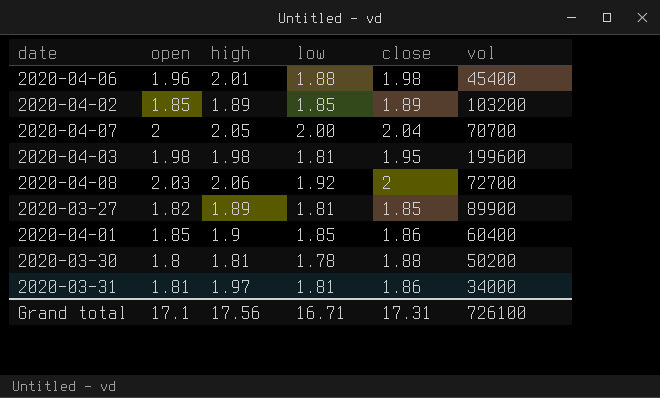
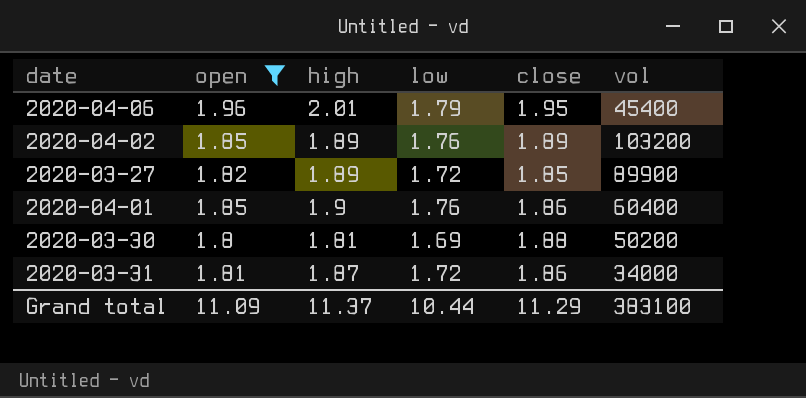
filter: none -> open <= 1.96
2020-04-06 | low: 1.88 -> 1.79
2020-04-06 | close: 1.98 -> 1.95
2020-04-02 | low: 1.85 -> 1.76
2020-03-27 | low: 1.81 -> 1.72
2020-04-01 | low: 1.85 -> 1.76
2020-03-30 | low: 1.78 -> 1.69
2020-03-31 | high: 1.97 -> 1.87
2020-03-31 | low: 1.81 -> 1.72
Grand total | open: 17.1 -> 11.09
Grand total | high: 17.56 -> 11.37
Grand total | low: 16.71 -> 10.44
Grand total | close: 17.31 -> 11.29
Grand total | vol: 726100 -> 383100

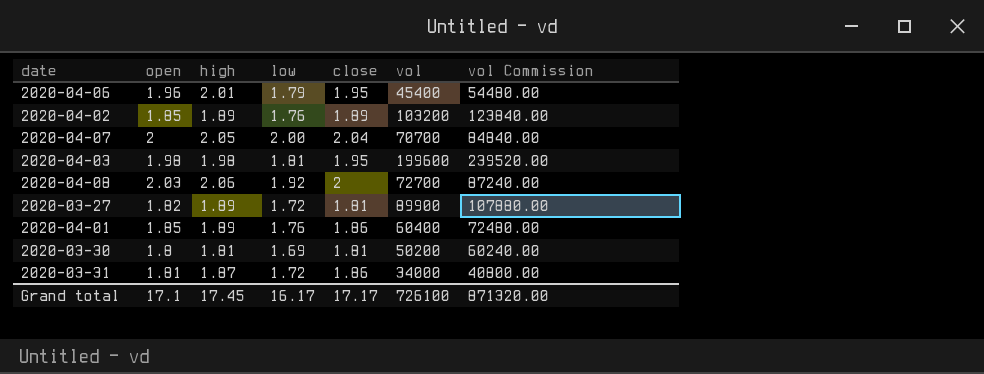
filter: open <= 1.96 -> none
column vol Commission | formula: none -> [vol] * 1.2
2020-03-27 | close: 1.85 -> 1.81
2020-04-01 | high: 1.9 -> 1.89
2020-03-30 | close: 1.88 -> 1.81
Grand total | open: 11.09 -> 17.1
Grand total | high: 11.37 -> 17.45
Grand total | low: 10.44 -> 16.17
Grand total | close: 11.29 -> 17.17
Grand total | vol: 383100 -> 726100

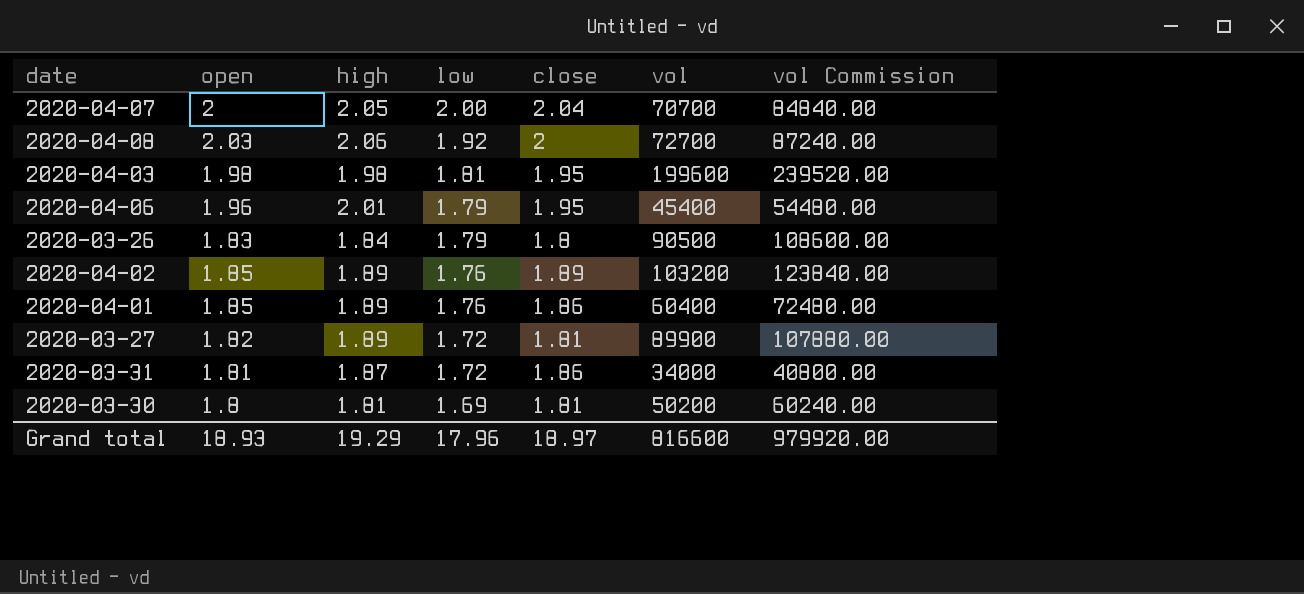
row order: none -> low descending
row 2020-03-26: none -> 1.83 | 1.84 | 1.79 | 1.8 | 90500 | 108600.00
Grand total | open: 17.1 -> 18.93
Grand total | high: 17.45 -> 19.29
Grand total | low: 16.17 -> 17.96
Grand total | close: 17.17 -> 18.97
Grand total | vol: 726100 -> 816600
Grand total | vol Commission: 871320.00 -> 979920.00

